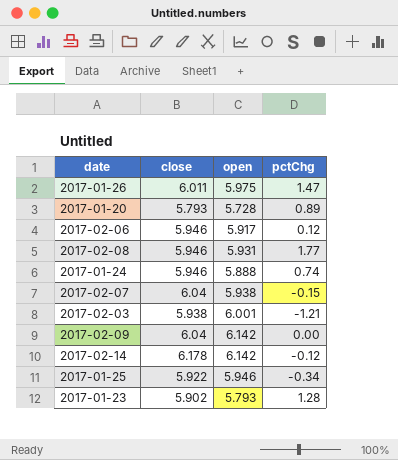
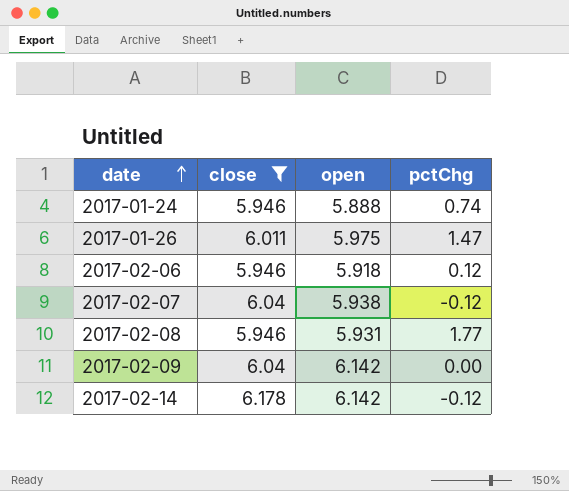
filter: none -> close >= 5.946
row order: none -> date ascending
2017-02-06 | open: 5.917 -> 5.918
2017-02-07 | pctChg: -0.15 -> -0.12

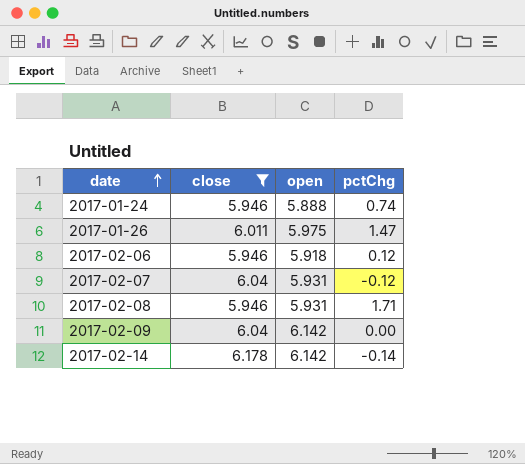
2017-02-07 | open: 5.938 -> 5.931
2017-02-08 | pctChg: 1.77 -> 1.71
2017-02-14 | pctChg: -0.12 -> -0.14

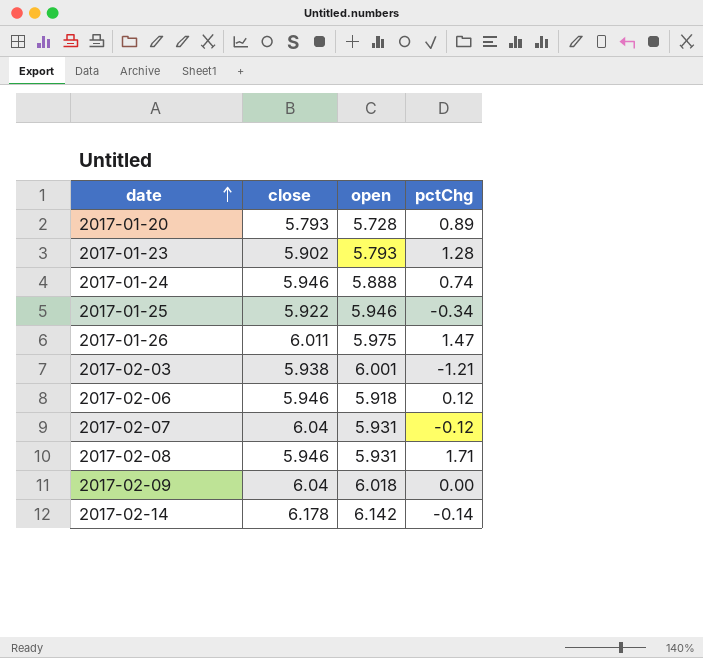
filter: close >= 5.946 -> none
2017-02-09 | open: 6.142 -> 6.018

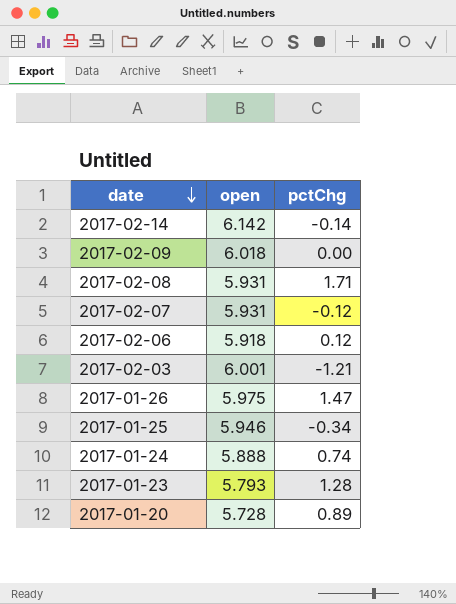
row order: date ascending -> date descending
column close | position: 2 -> none

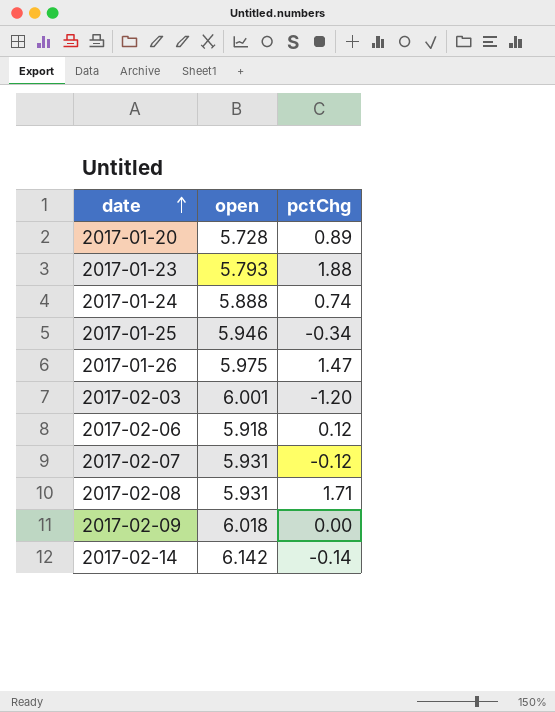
row order: date descending -> date ascending
2017-01-23 | pctChg: 1.28 -> 1.88
2017-02-03 | pctChg: -1.21 -> -1.20

